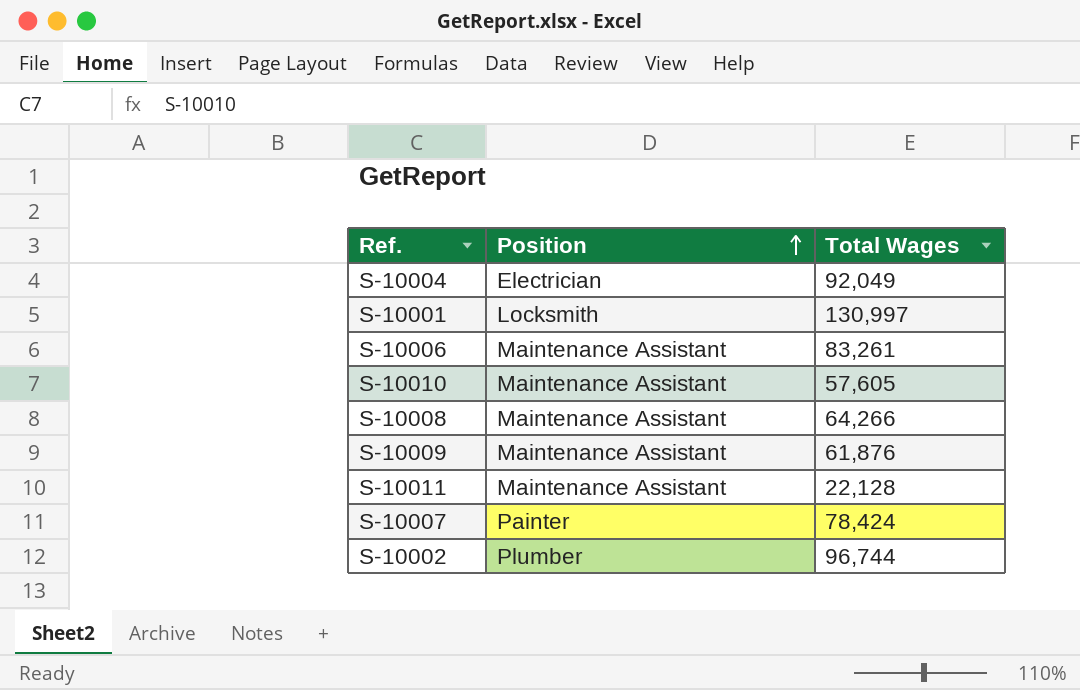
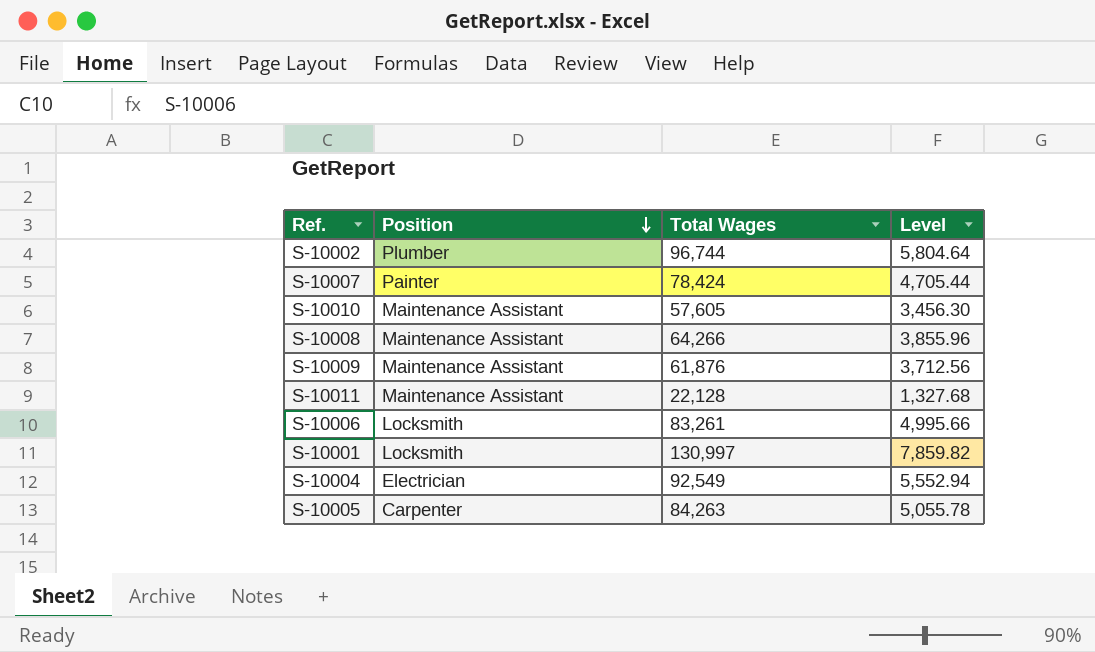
row order: Position ascending -> Position descending
column Level | formula: none -> [Total Wages] * 0.06
S-10006 | Position: Maintenance Assistant -> Locksmith
S-10004 | Total Wages: 92,049 -> 92,549
row S-10005: none -> Carpenter | 84,263 | 5,055.78

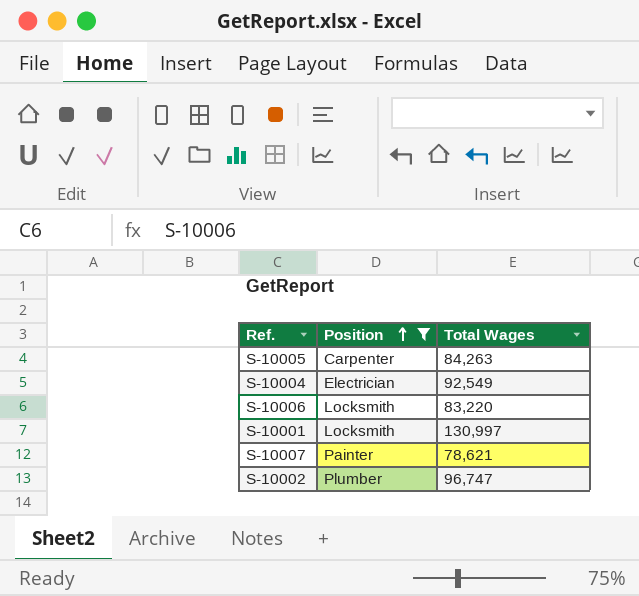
filter: none -> Position != Maintenance Assistant
row order: Position descending -> Position ascending
column Level | formula: [Total Wages] * 0.06 -> none
S-10006 | Total Wages: 83,261 -> 83,220
S-10007 | Total Wages: 78,424 -> 78,621
S-10002 | Total Wages: 96,744 -> 96,747

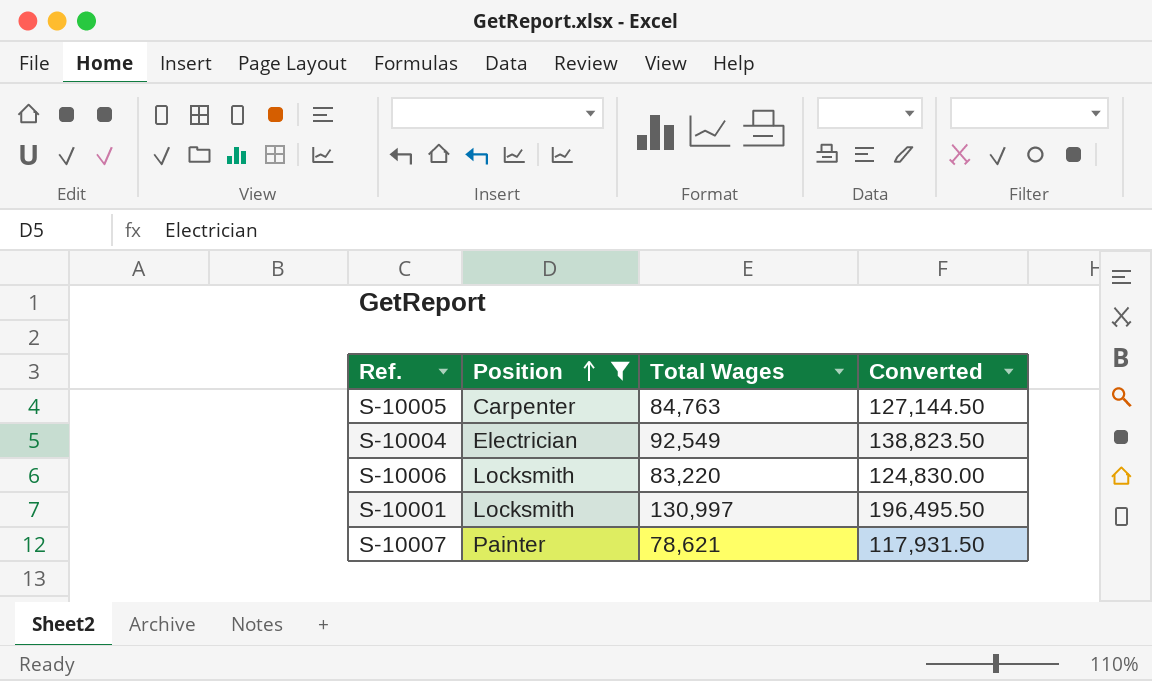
column Converted | formula: none -> [Total Wages] * 1.5
row S-10002: Plumber | 96,747 -> none
S-10005 | Total Wages: 84,263 -> 84,763

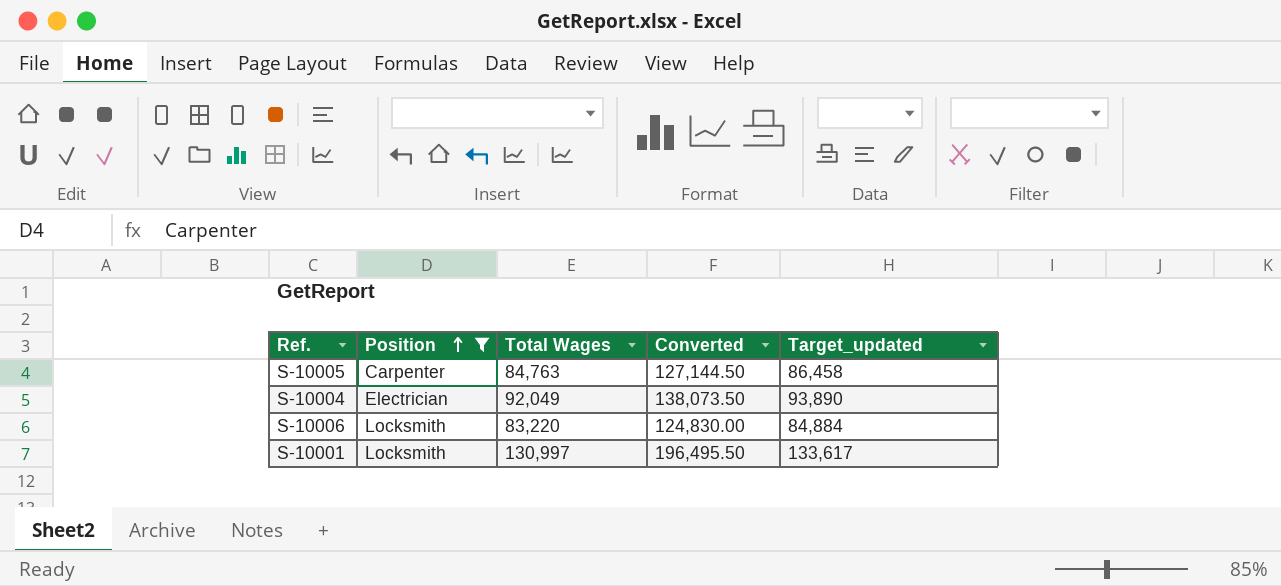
column Target_updated | formula: none -> [Total Wages] * 1.02
row S-10007: Painter | 78,621 | 117,931.50 -> none
S-10004 | Total Wages: 92,549 -> 92,049
S-10004 | Converted: 138,823.50 -> 138,073.50

